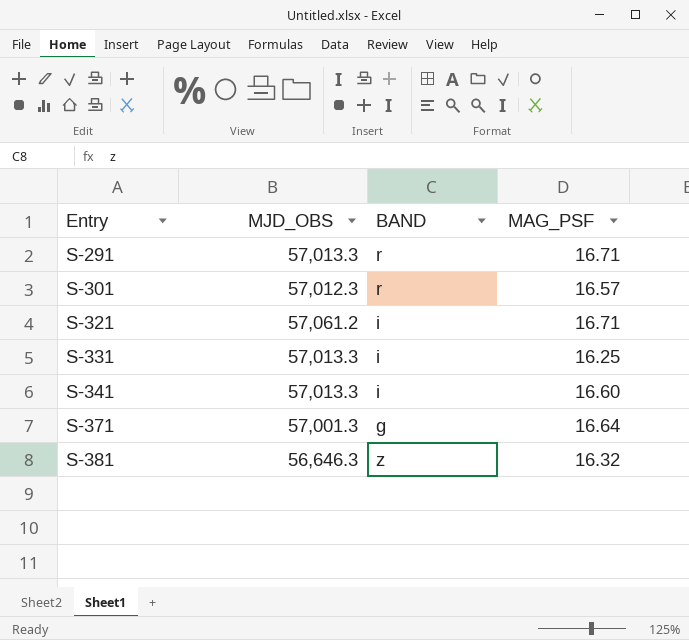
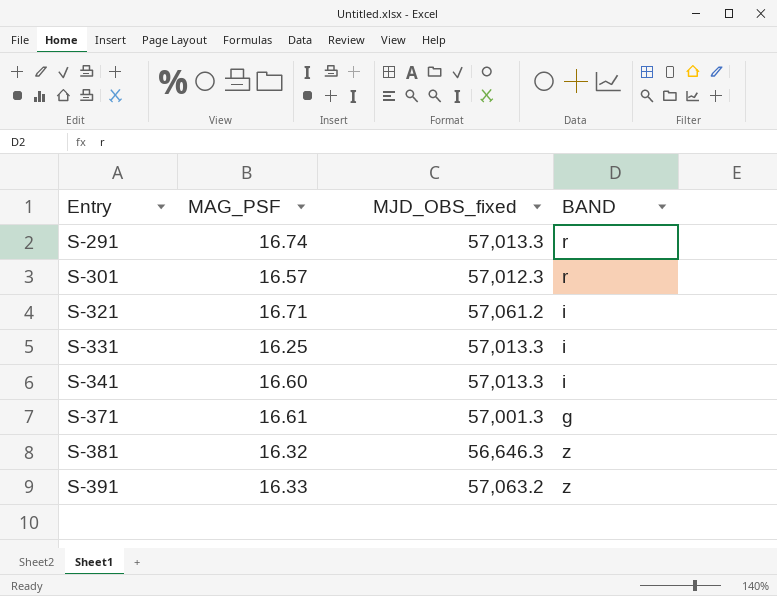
column MAG_PSF | position: 4 -> 2
column name: MJD_OBS -> MJD_OBS_fixed
S-291 | MAG_PSF: 16.71 -> 16.74
S-371 | MAG_PSF: 16.64 -> 16.61
row S-391: none -> 16.33 | 57,063.2 | z

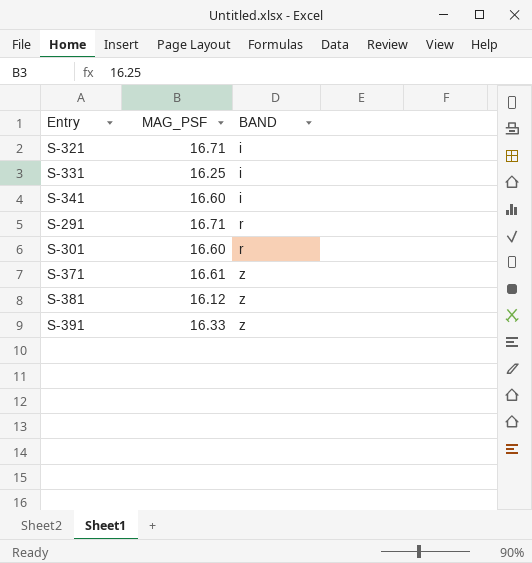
row order: Entry ascending -> BAND ascending
column MJD_OBS_fixed | position: 3 -> none
S-291 | MAG_PSF: 16.74 -> 16.71
S-301 | MAG_PSF: 16.57 -> 16.60
S-371 | BAND: g -> z
S-381 | MAG_PSF: 16.32 -> 16.12

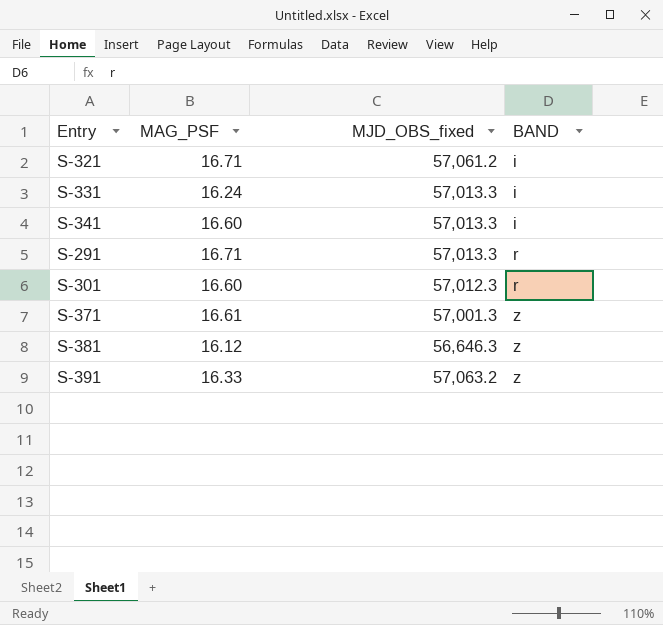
column MJD_OBS_fixed | position: none -> 3
S-331 | MAG_PSF: 16.25 -> 16.24

